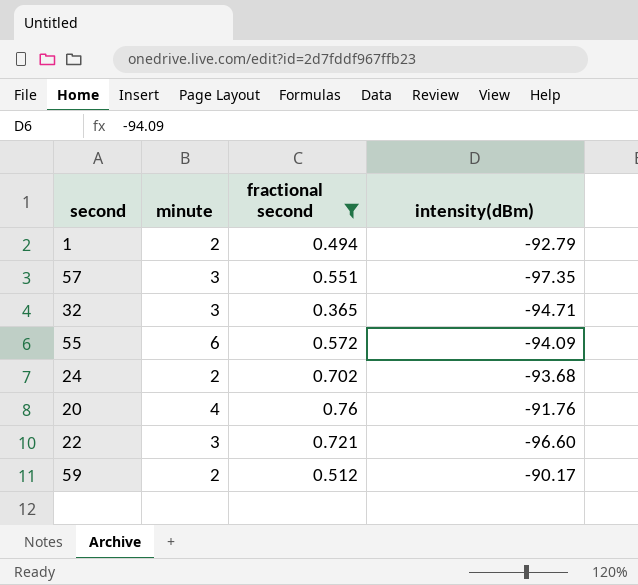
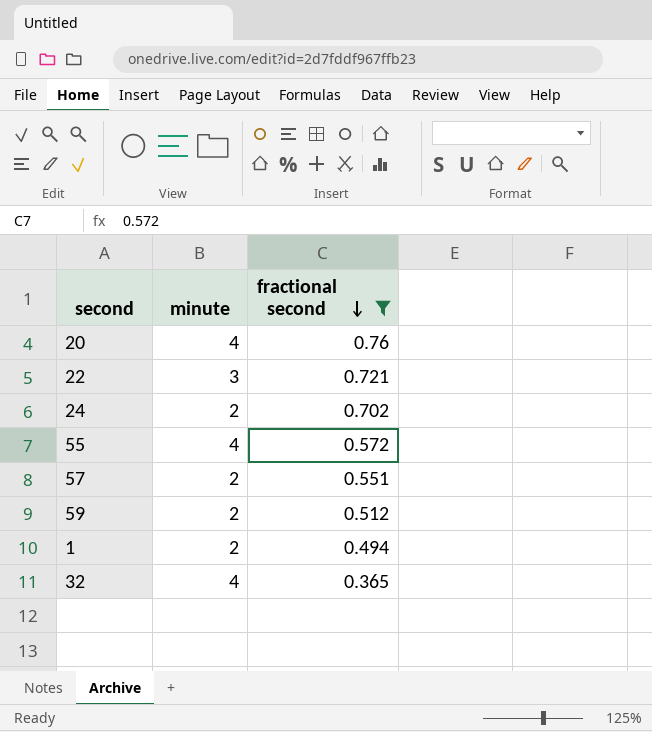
row order: none -> fractional second descending
column intensity(dBm) | position: 4 -> none
55 | minute: 6 -> 4
57 | minute: 3 -> 2
32 | minute: 3 -> 4

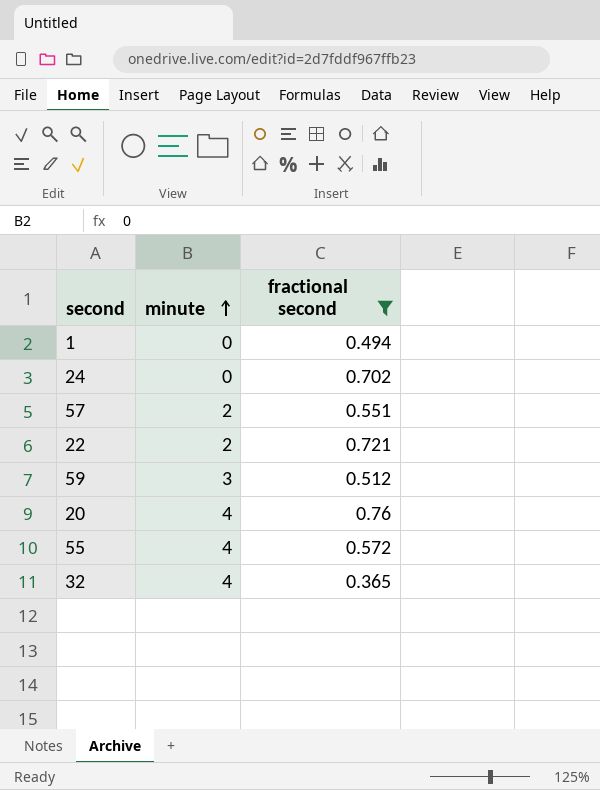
row order: fractional second descending -> minute ascending
1 | minute: 2 -> 0
24 | minute: 2 -> 0
22 | minute: 3 -> 2
59 | minute: 2 -> 3

